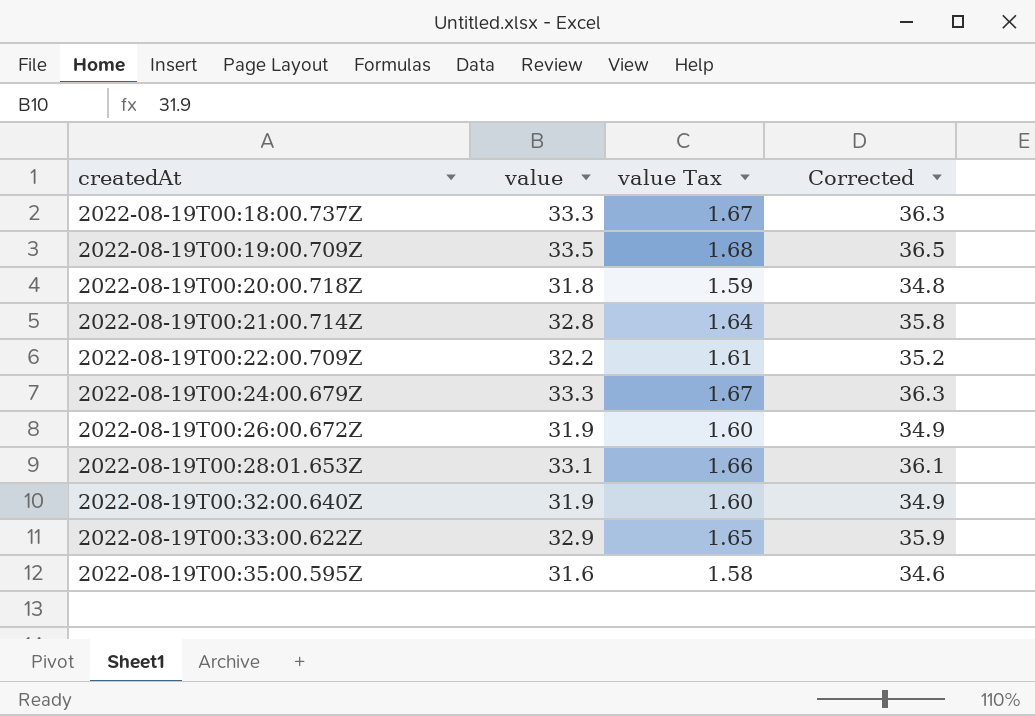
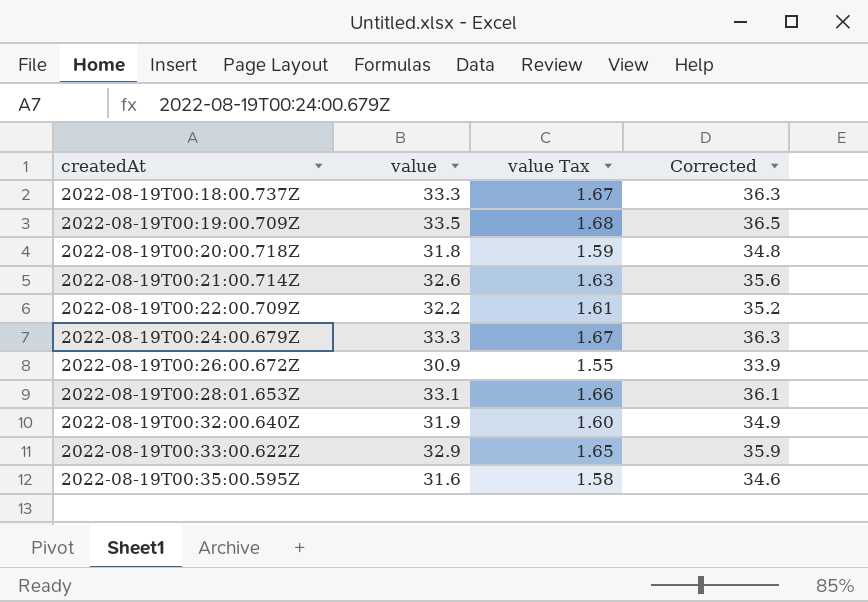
2022-08-19T00:21:00.714Z | value: 32.8 -> 32.6
2022-08-19T00:21:00.714Z | value Tax: 1.64 -> 1.63
2022-08-19T00:21:00.714Z | Corrected: 35.8 -> 35.6
2022-08-19T00:26:00.672Z | value: 31.9 -> 30.9
2022-08-19T00:26:00.672Z | value Tax: 1.60 -> 1.55
2022-08-19T00:26:00.672Z | Corrected: 34.9 -> 33.9

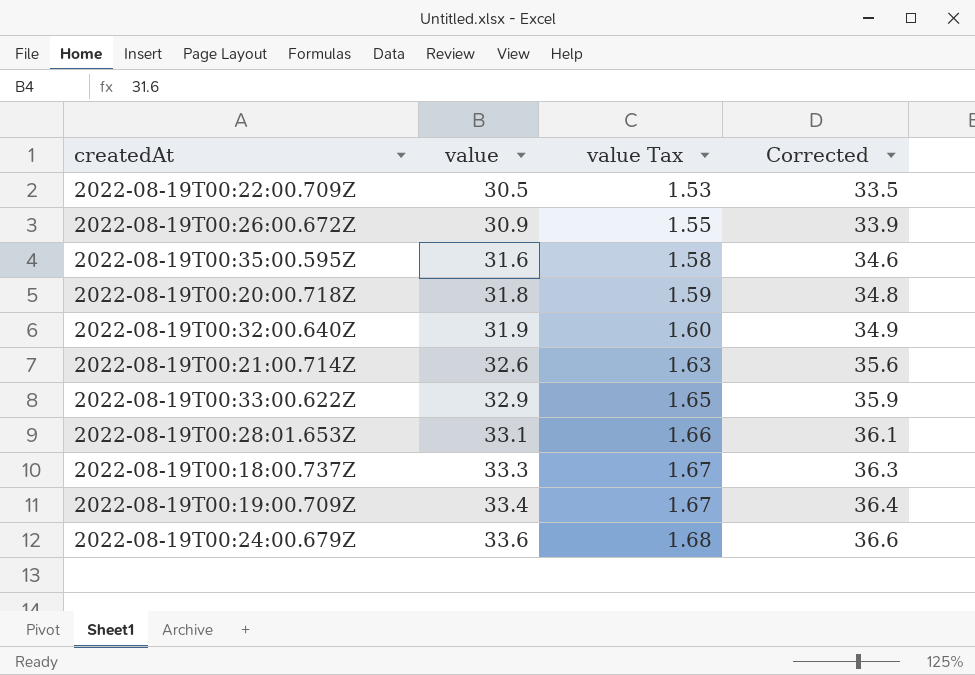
row order: createdAt ascending -> value ascending
2022-08-19T00:22:00.709Z | value: 32.2 -> 30.5
2022-08-19T00:22:00.709Z | value Tax: 1.61 -> 1.53
2022-08-19T00:22:00.709Z | Corrected: 35.2 -> 33.5
2022-08-19T00:19:00.709Z | value: 33.5 -> 33.4
2022-08-19T00:19:00.709Z | value Tax: 1.68 -> 1.67
2022-08-19T00:19:00.709Z | Corrected: 36.5 -> 36.4
2022-08-19T00:24:00.679Z | value: 33.3 -> 33.6
2022-08-19T00:24:00.679Z | value Tax: 1.67 -> 1.68
2022-08-19T00:24:00.679Z | Corrected: 36.3 -> 36.6

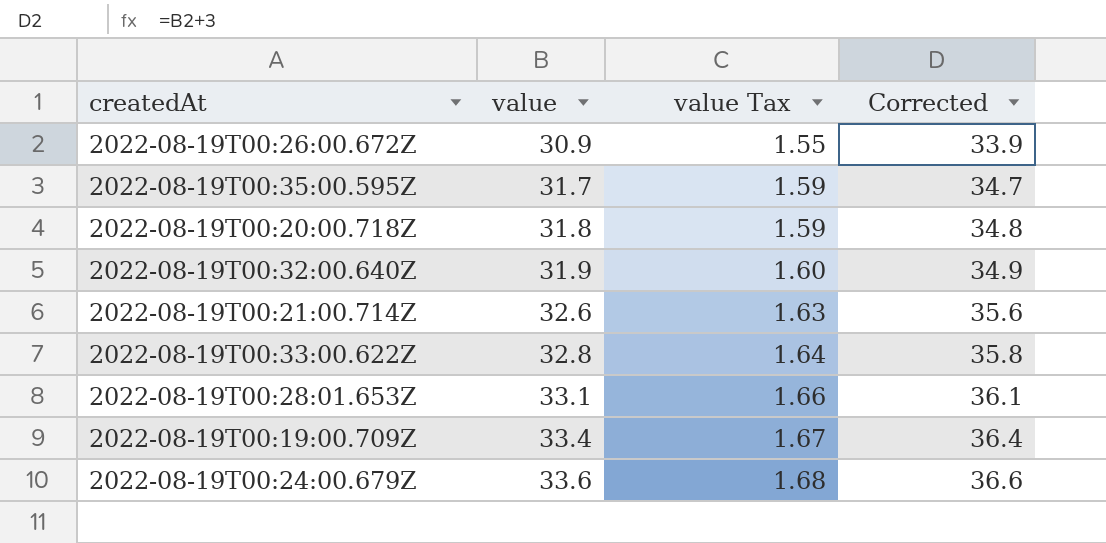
row 2022-08-19T00:22:00.709Z: 30.5 | 1.53 | 33.5 -> none
row 2022-08-19T00:18:00.737Z: 33.3 | 1.67 | 36.3 -> none
2022-08-19T00:35:00.595Z | value: 31.6 -> 31.7
2022-08-19T00:35:00.595Z | value Tax: 1.58 -> 1.59
2022-08-19T00:35:00.595Z | Corrected: 34.6 -> 34.7
2022-08-19T00:33:00.622Z | value: 32.9 -> 32.8
2022-08-19T00:33:00.622Z | value Tax: 1.65 -> 1.64
2022-08-19T00:33:00.622Z | Corrected: 35.9 -> 35.8

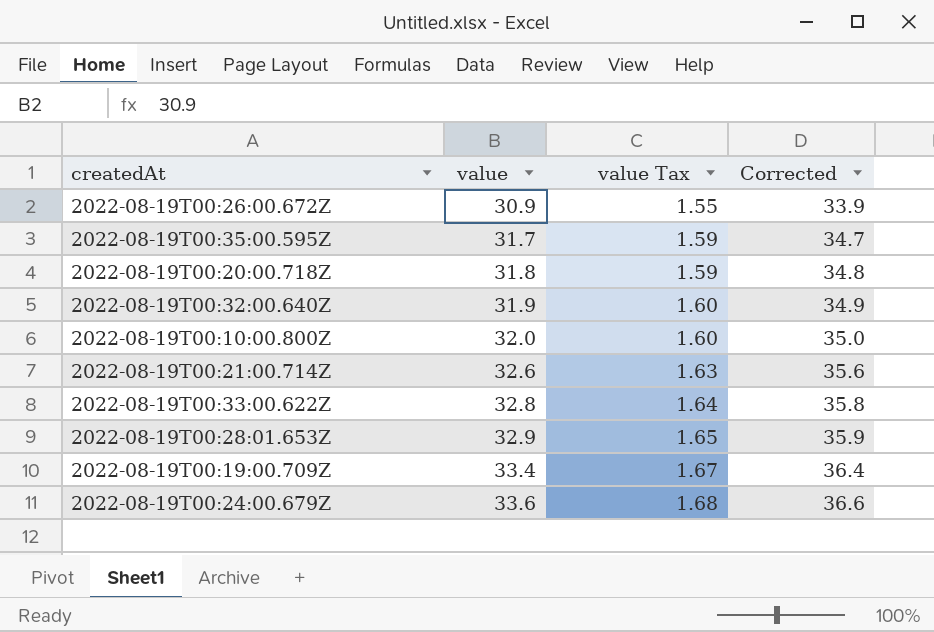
row 2022-08-19T00:10:00.800Z: none -> 32.0 | 1.60 | 35.0
2022-08-19T00:28:01.653Z | value: 33.1 -> 32.9
2022-08-19T00:28:01.653Z | value Tax: 1.66 -> 1.65
2022-08-19T00:28:01.653Z | Corrected: 36.1 -> 35.9

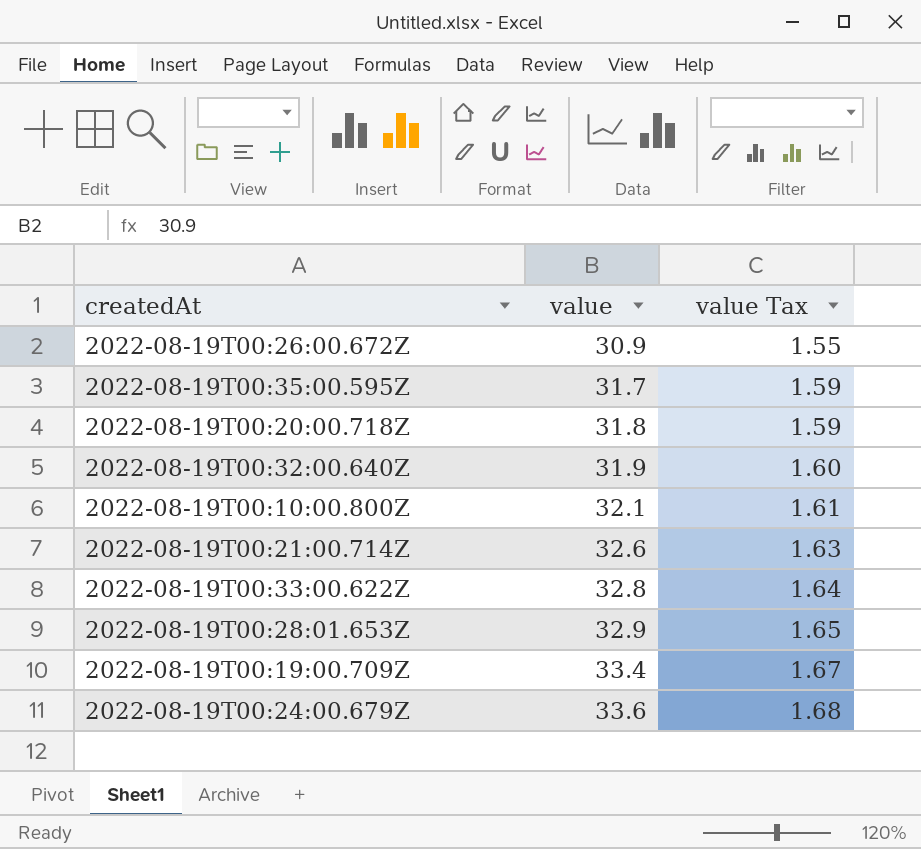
column Corrected | formula: [value] + 3 -> none
2022-08-19T00:10:00.800Z | value: 32.0 -> 32.1
2022-08-19T00:10:00.800Z | value Tax: 1.60 -> 1.61

